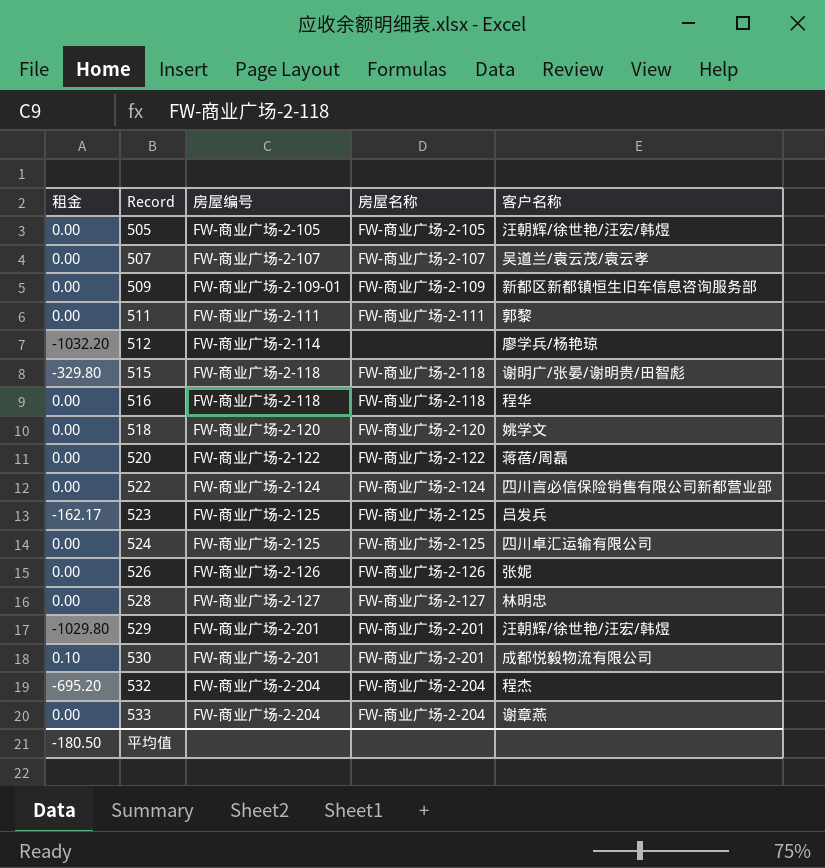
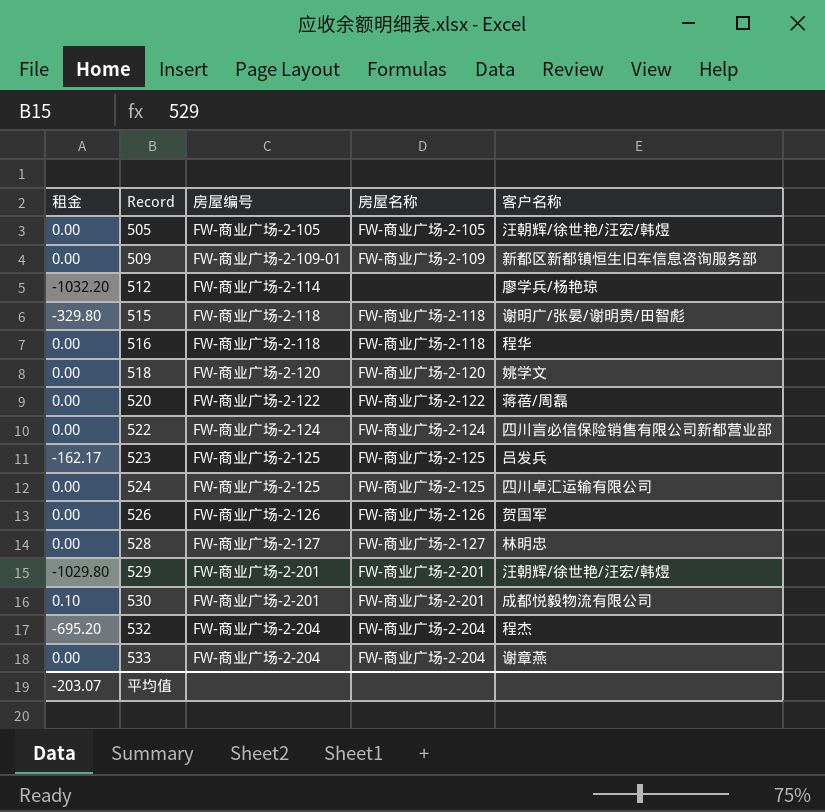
row 507: 0.00 | FW-商业广场-2-107 | FW-商业广场-2-107 | 吴道兰/袁云茂/袁云孝 -> none
row 511: 0.00 | FW-商业广场-2-111 | FW-商业广场-2-111 | 郭黎 -> none
526 | 客户名称: 张妮 -> 贺国军
平均值 | 租金: -180.50 -> -203.07

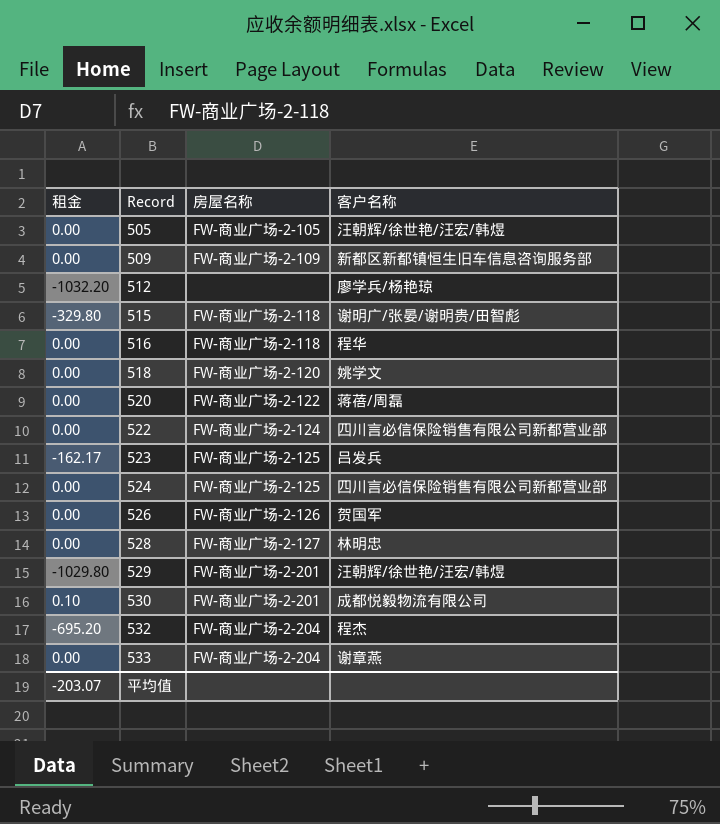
column 房屋编号 | position: 3 -> none
524 | 客户名称: 四川卓汇运输有限公司 -> 四川言必信保险销售有限公司新都营业部

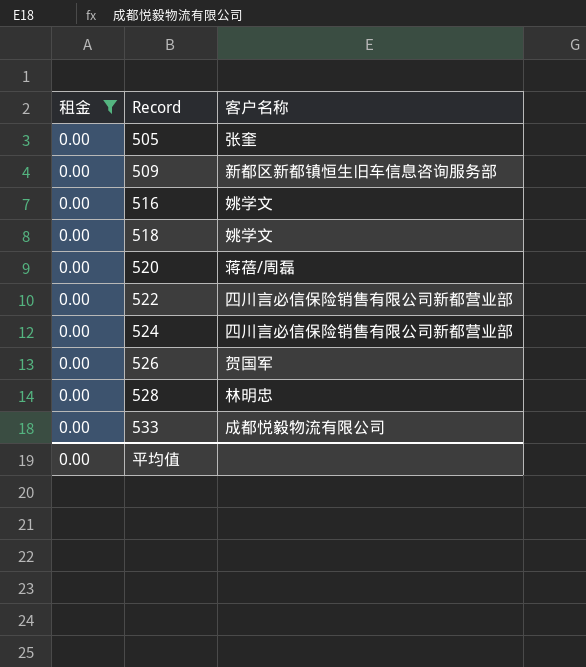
filter: none -> 租金 = 0.00
column 房屋名称 | position: 3 -> none
505 | 客户名称: 汪朝辉/徐世艳/汪宏/韩煜 -> 张奎
516 | 客户名称: 程华 -> 姚学文
533 | 客户名称: 谢章燕 -> 成都悦毅物流有限公司
平均值 | 租金: -203.07 -> 0.00

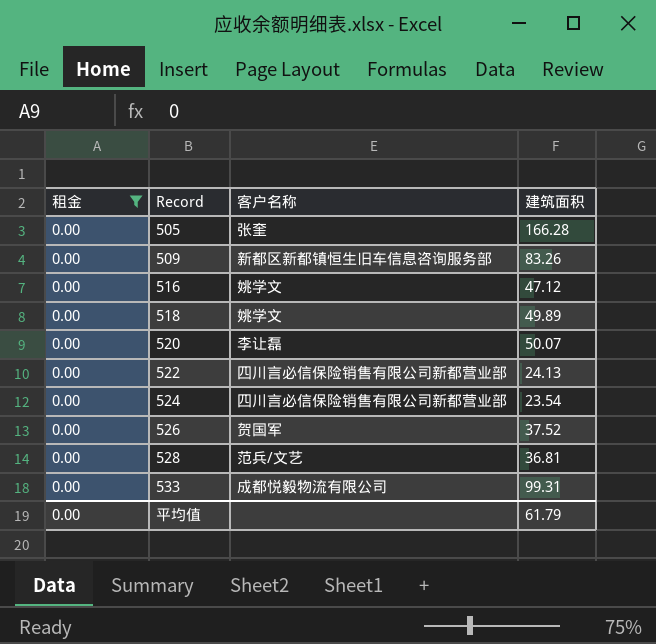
column 建筑面积 | position: none -> 4
520 | 客户名称: 蒋蓓/周磊 -> 李让磊
528 | 客户名称: 林明忠 -> 范兵/文艺

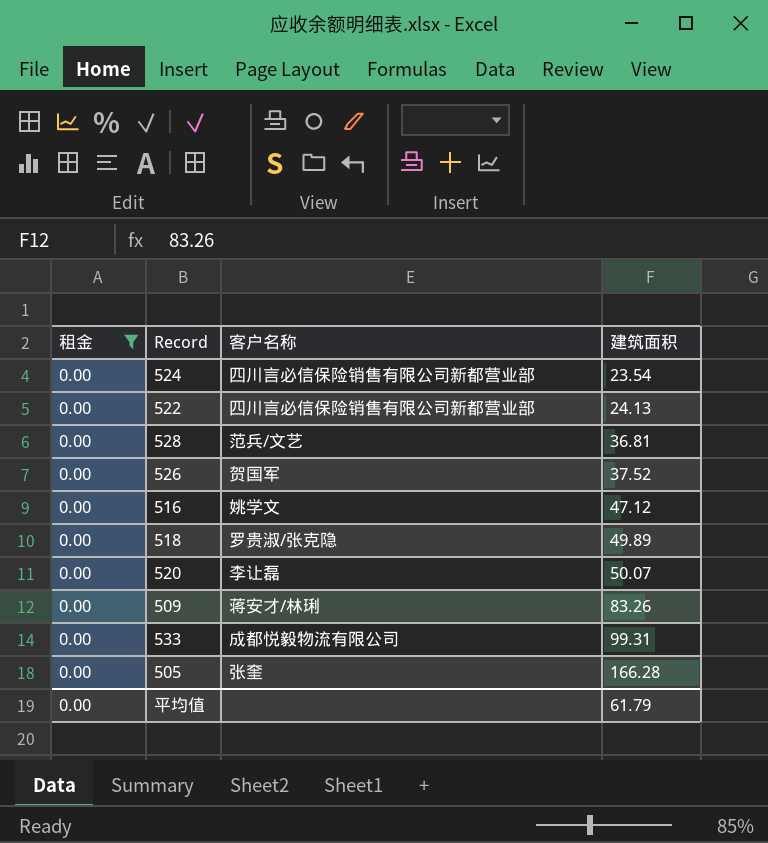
row order: Record ascending -> 建筑面积 ascending
518 | 客户名称: 姚学文 -> 罗贵淑/张克隐
509 | 客户名称: 新都区新都镇恒生旧车信息咨询服务部 -> 蒋安才/林琍

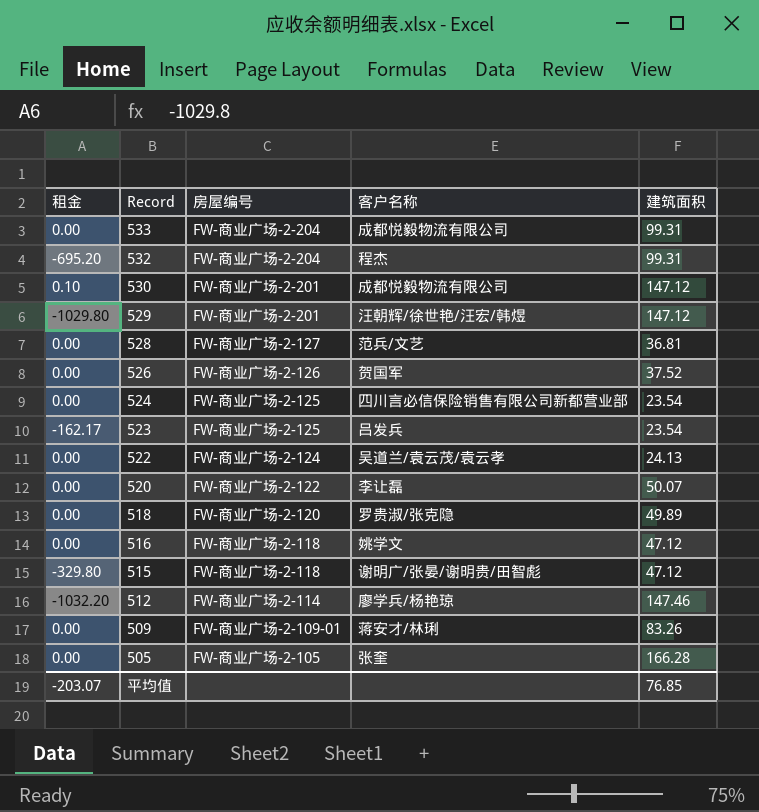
filter: 租金 = 0.00 -> none
row order: 建筑面积 ascending -> Record descending
column 房屋编号 | position: none -> 3
522 | 客户名称: 四川言必信保险销售有限公司新都营业部 -> 吴道兰/袁云茂/袁云孝
平均值 | 租金: 0.00 -> -203.07
平均值 | 建筑面积: 61.79 -> 76.85

